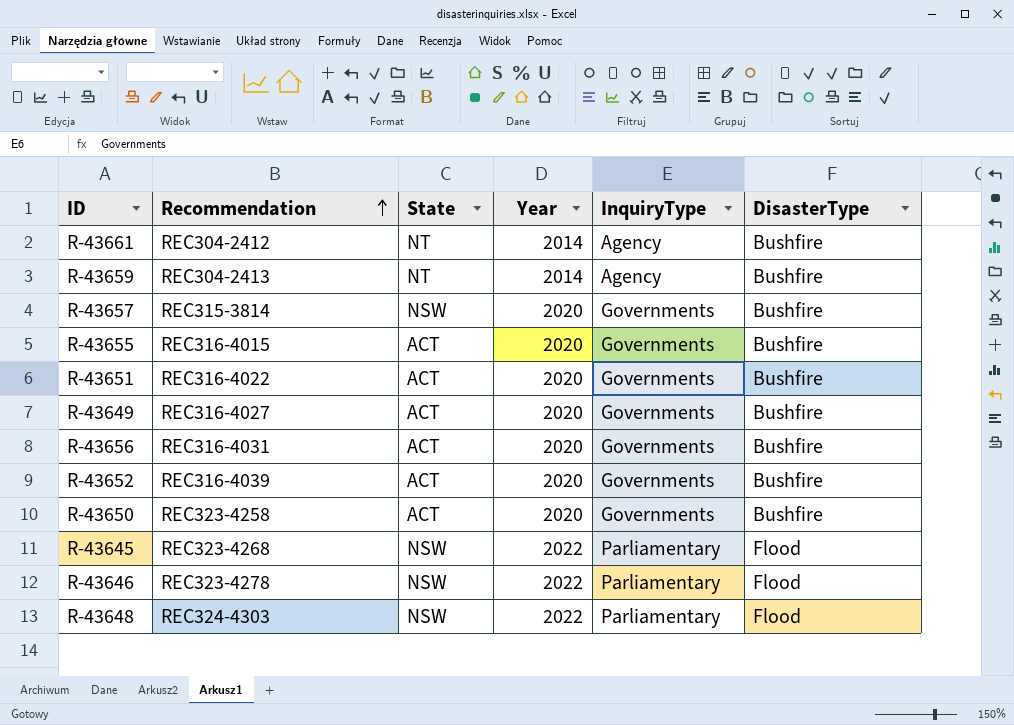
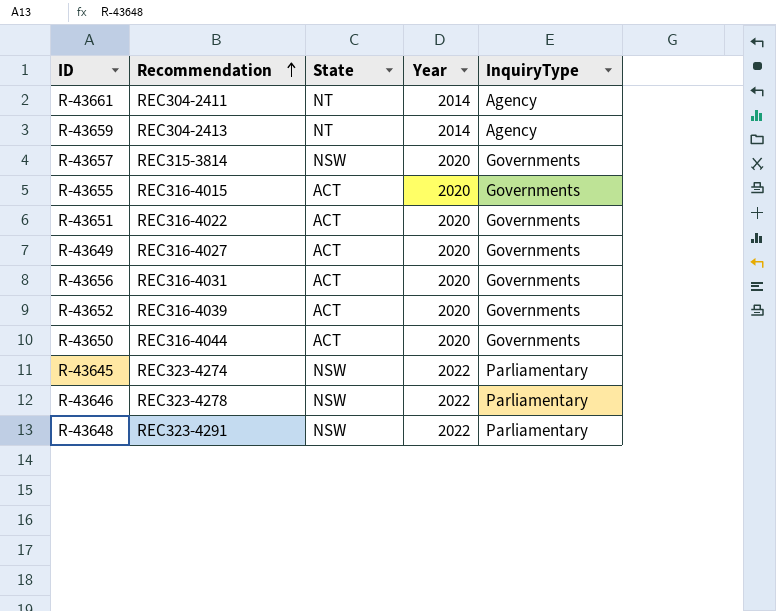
column DisasterType | position: 6 -> none
R-43661 | Recommendation: REC304-2412 -> REC304-2411
R-43650 | Recommendation: REC323-4258 -> REC316-4044
R-43645 | Recommendation: REC323-4268 -> REC323-4274
R-43648 | Recommendation: REC324-4303 -> REC323-4291

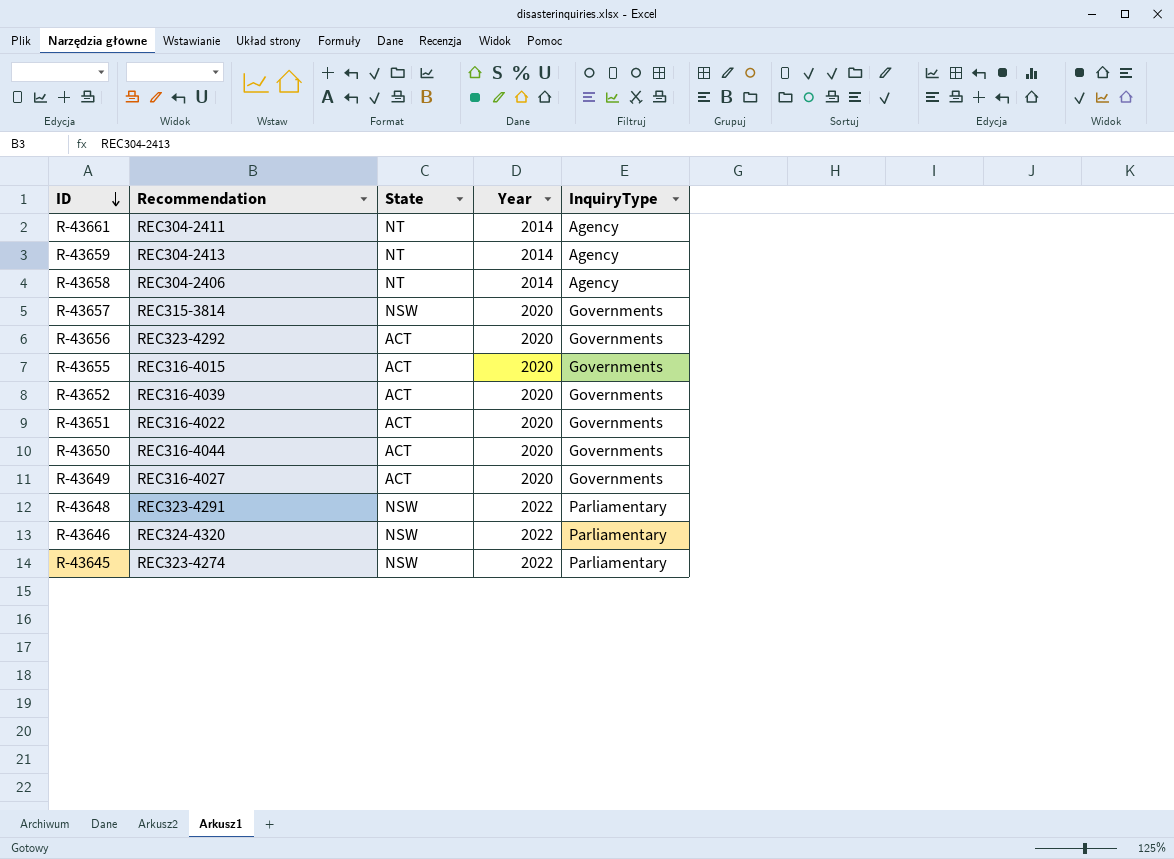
row order: Recommendation ascending -> ID descending
row R-43658: none -> REC304-2406 | NT | 2014 | Agency
R-43656 | Recommendation: REC316-4031 -> REC323-4292
R-43646 | Recommendation: REC323-4278 -> REC324-4320

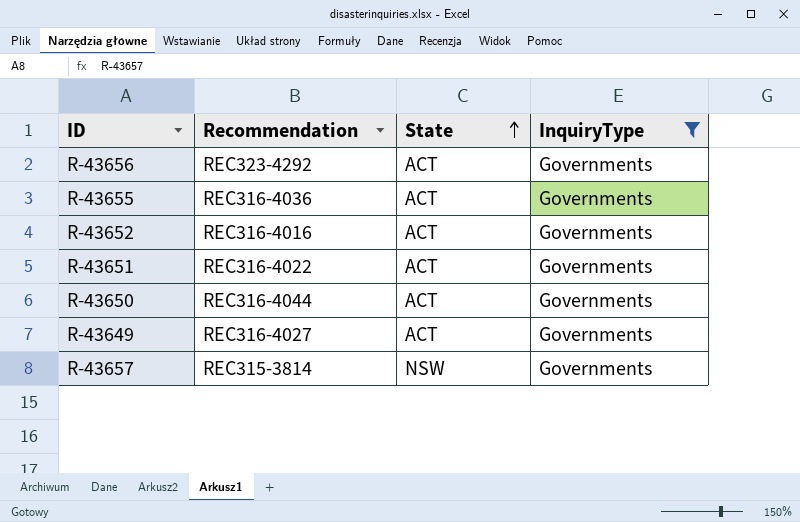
filter: none -> InquiryType = Governments
row order: ID descending -> State ascending
column Year | position: 4 -> none
R-43655 | Recommendation: REC316-4015 -> REC316-4036
R-43652 | Recommendation: REC316-4039 -> REC316-4016

